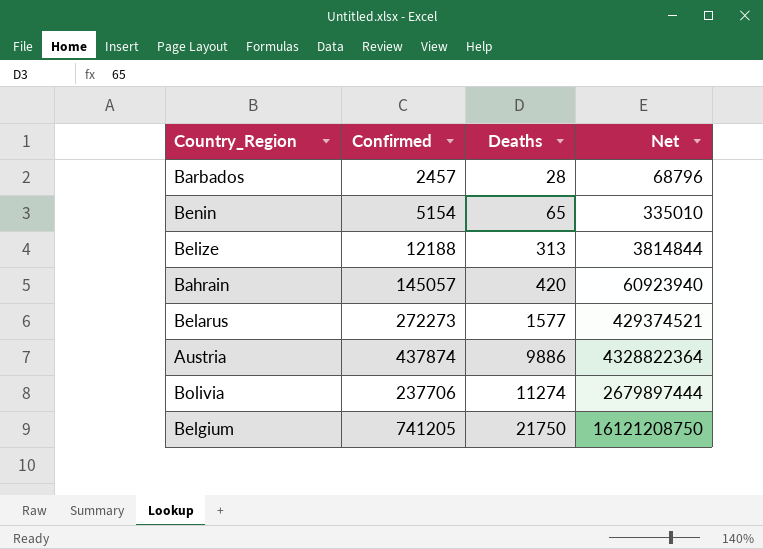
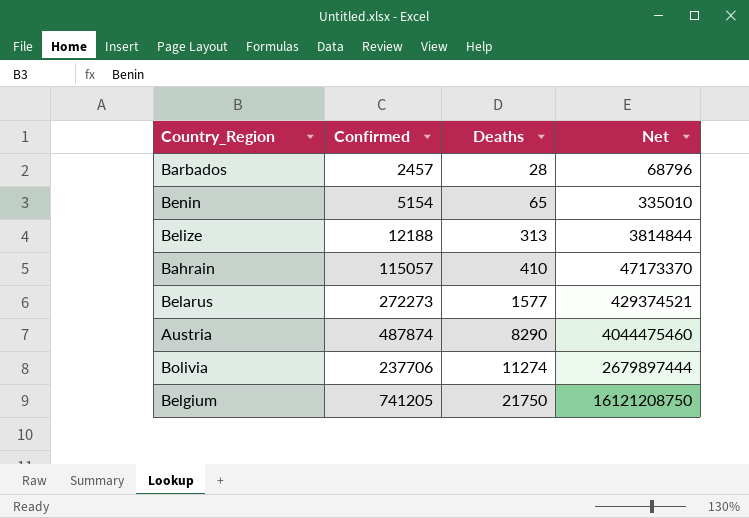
Bahrain | Confirmed: 145057 -> 115057
Bahrain | Deaths: 420 -> 410
Bahrain | Net: 60923940 -> 47173370
Austria | Confirmed: 437874 -> 487874
Austria | Deaths: 9886 -> 8290
Austria | Net: 4328822364 -> 4044475460

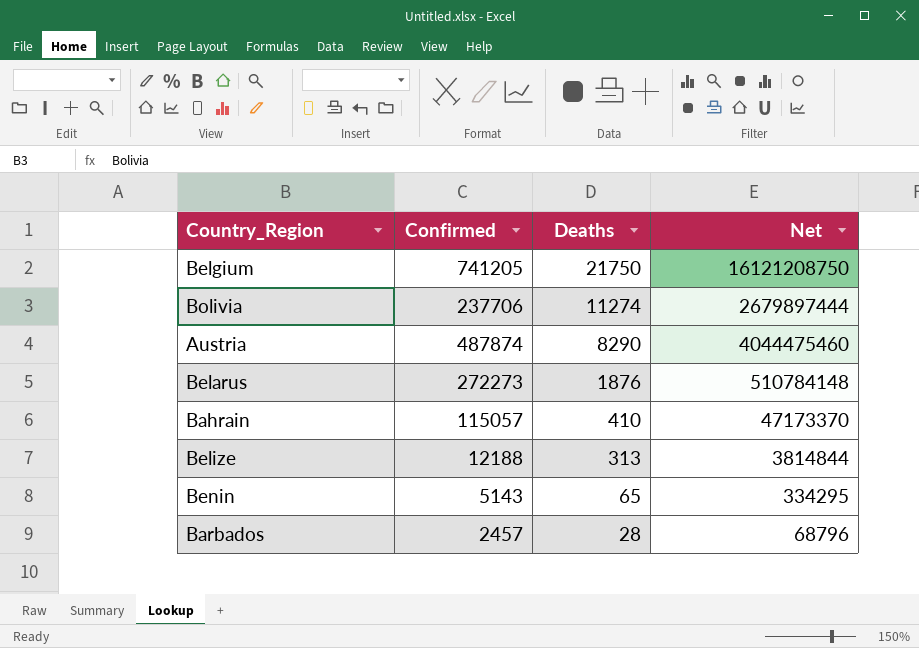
row order: Deaths ascending -> Deaths descending
Belarus | Deaths: 1577 -> 1876
Belarus | Net: 429374521 -> 510784148
Benin | Confirmed: 5154 -> 5143
Benin | Net: 335010 -> 334295

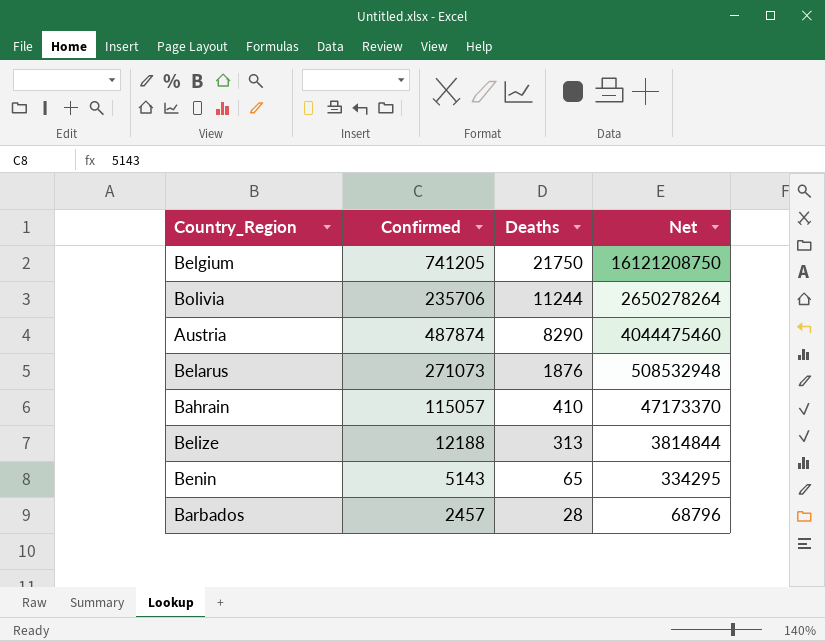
Bolivia | Confirmed: 237706 -> 235706
Bolivia | Deaths: 11274 -> 11244
Bolivia | Net: 2679897444 -> 2650278264
Belarus | Confirmed: 272273 -> 271073
Belarus | Net: 510784148 -> 508532948

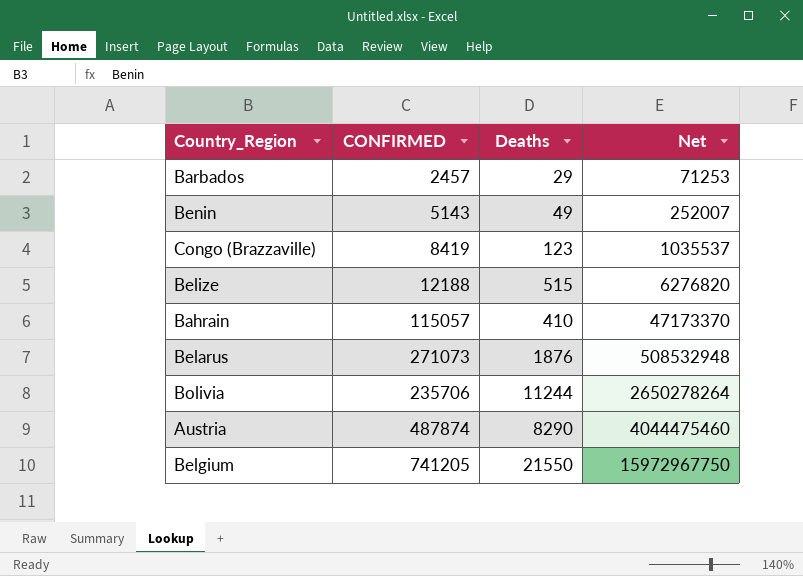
row order: Deaths descending -> Net ascending
column name: Confirmed -> CONFIRMED
Barbados | Deaths: 28 -> 29
Barbados | Net: 68796 -> 71253
Benin | Deaths: 65 -> 49
Benin | Net: 334295 -> 252007
row Congo (Brazzaville): none -> 8419 | 123 | 1035537
Belize | Deaths: 313 -> 515
Belize | Net: 3814844 -> 6276820
Belgium | Deaths: 21750 -> 21550
Belgium | Net: 16121208750 -> 15972967750

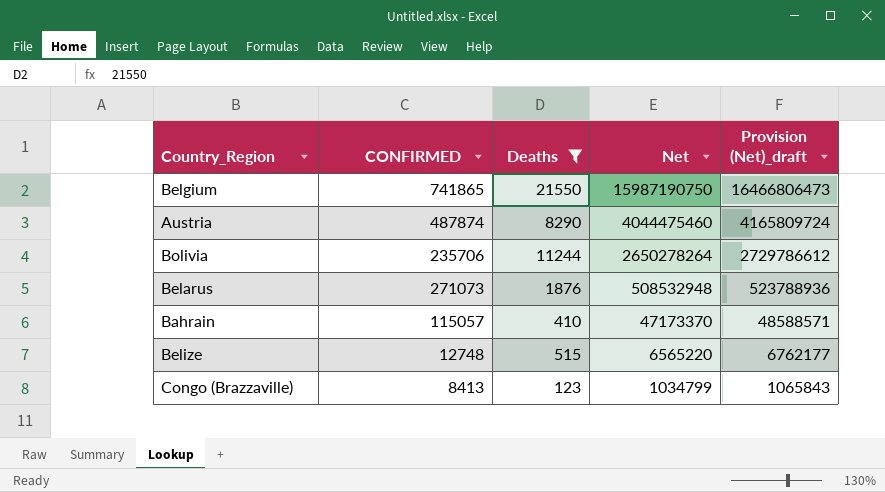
filter: none -> Deaths >= 123
row order: Net ascending -> Net descending
column Provision (Net)_draft | formula: none -> [Net] * 1.03
Belgium | CONFIRMED: 741205 -> 741865
Belgium | Net: 15972967750 -> 15987190750
Belize | CONFIRMED: 12188 -> 12748
Belize | Net: 6276820 -> 6565220
Congo (Brazzaville) | CONFIRMED: 8419 -> 8413
Congo (Brazzaville) | Net: 1035537 -> 1034799

